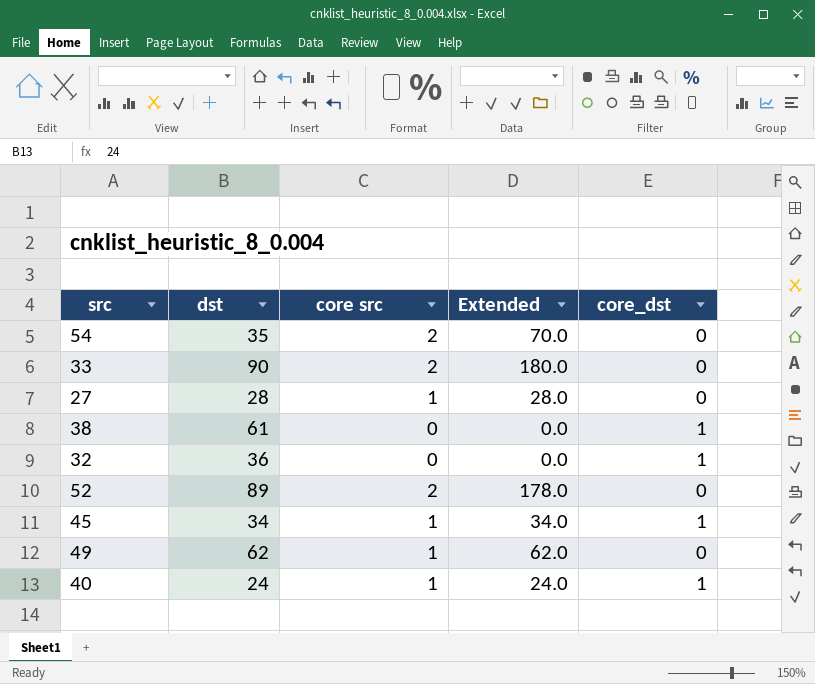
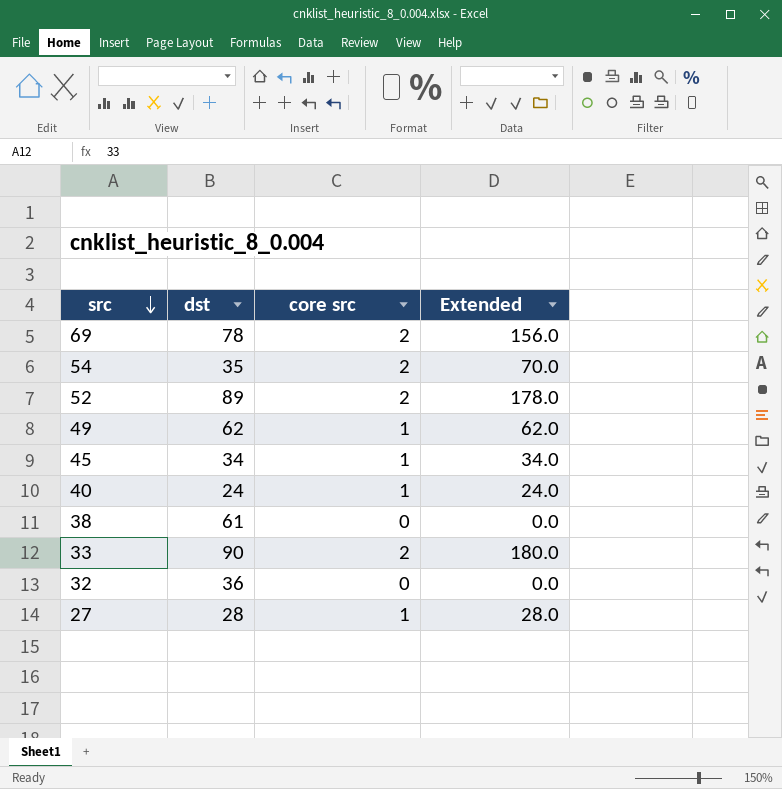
row order: none -> src descending
column core_dst | position: 5 -> none
row 69: none -> 78 | 2 | 156.0

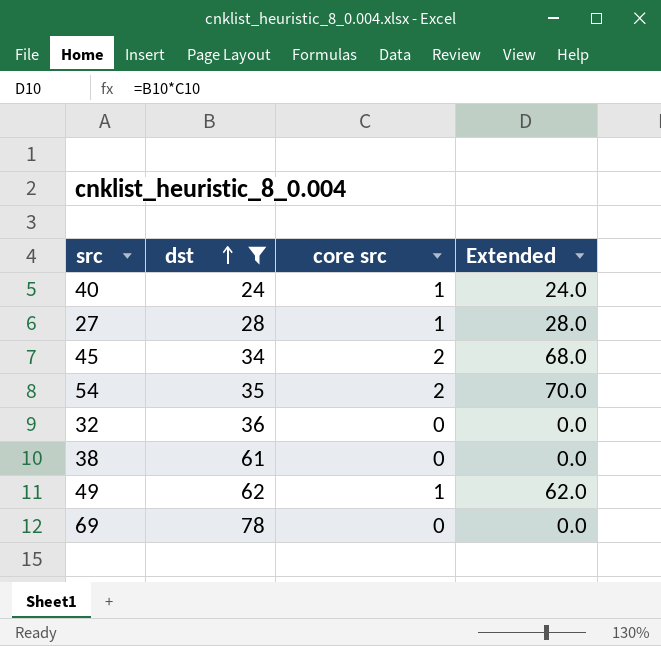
filter: none -> dst <= 78
row order: src descending -> dst ascending
45 | core src: 1 -> 2
45 | Extended: 34.0 -> 68.0
69 | core src: 2 -> 0
69 | Extended: 156.0 -> 0.0

